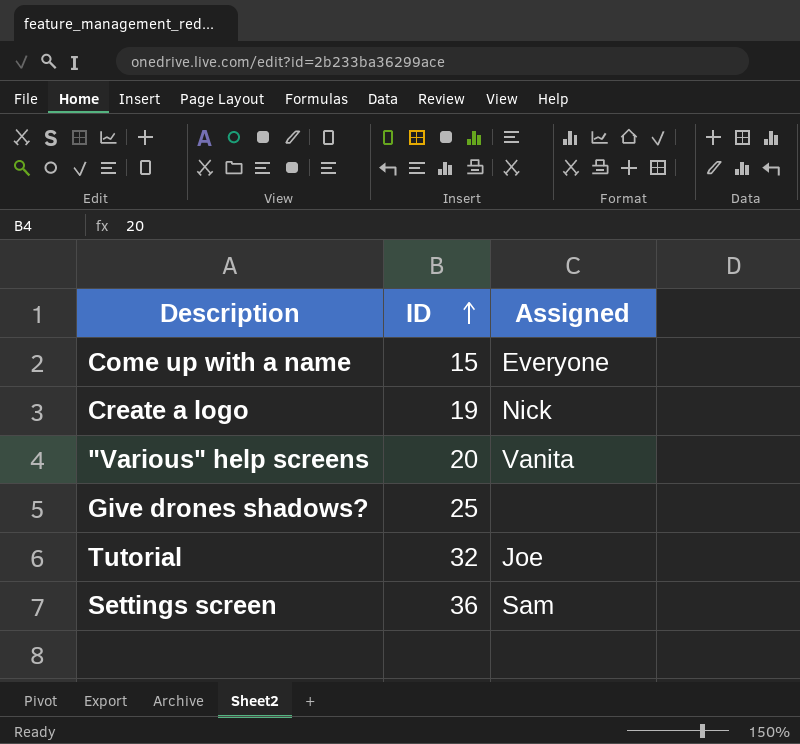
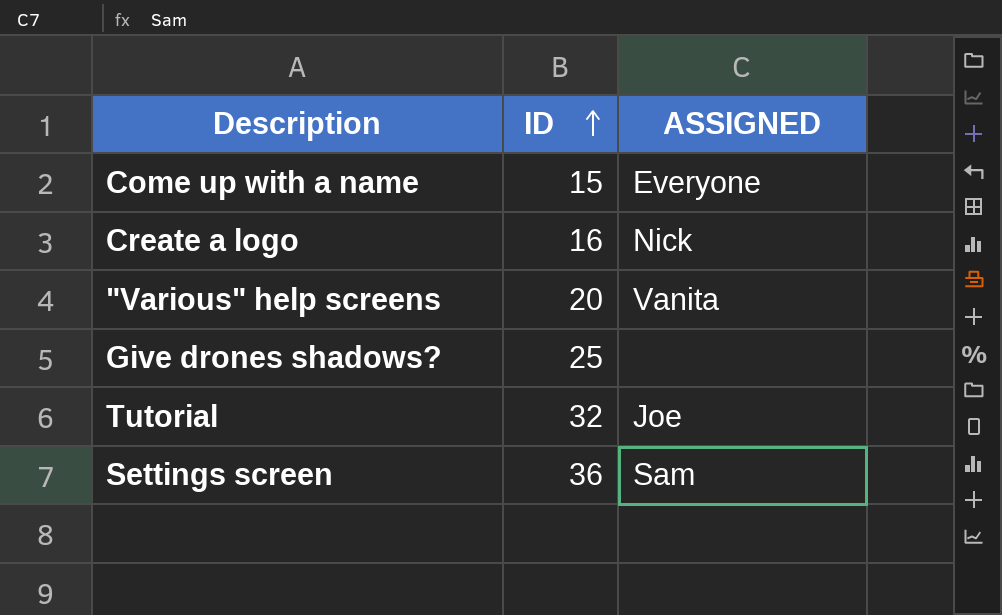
column name: Assigned -> ASSIGNED
Create a logo | ID: 19 -> 16

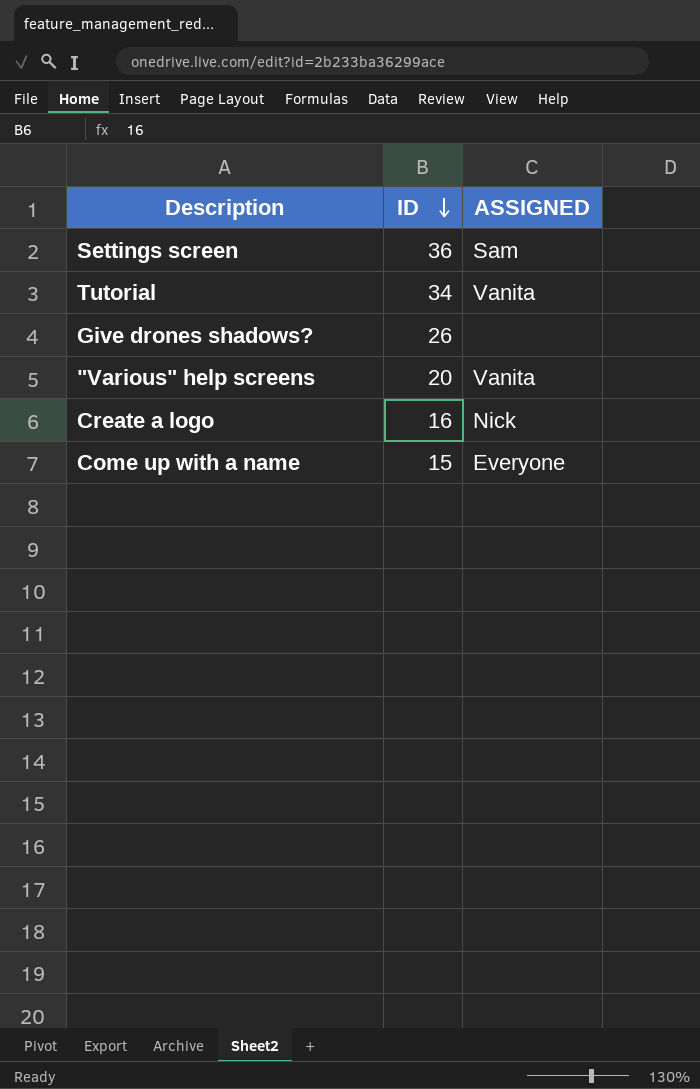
row order: ID ascending -> ID descending
Tutorial | ID: 32 -> 34
Tutorial | ASSIGNED: Joe -> Vanita
Give drones shadows? | ID: 25 -> 26

